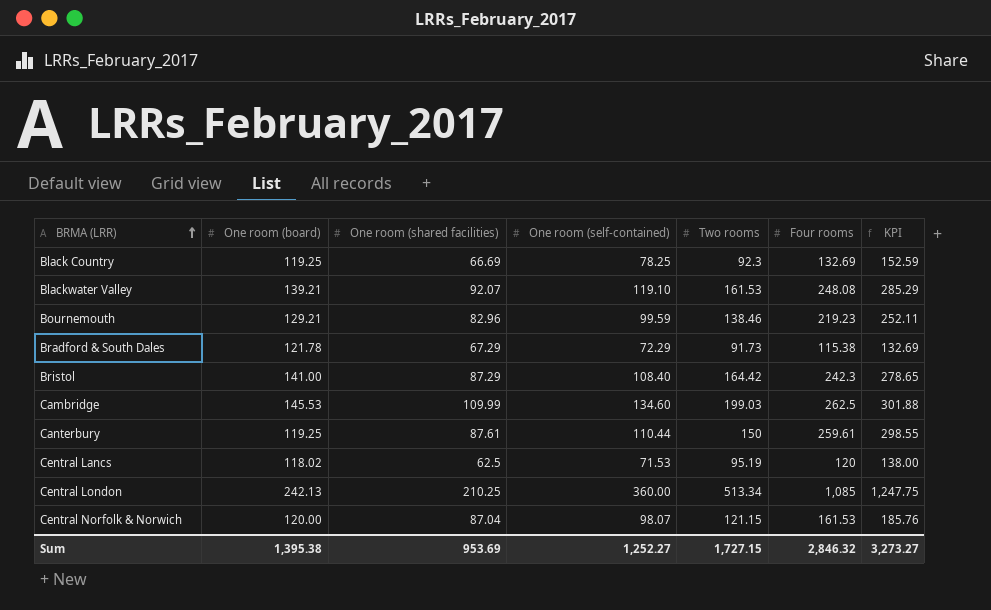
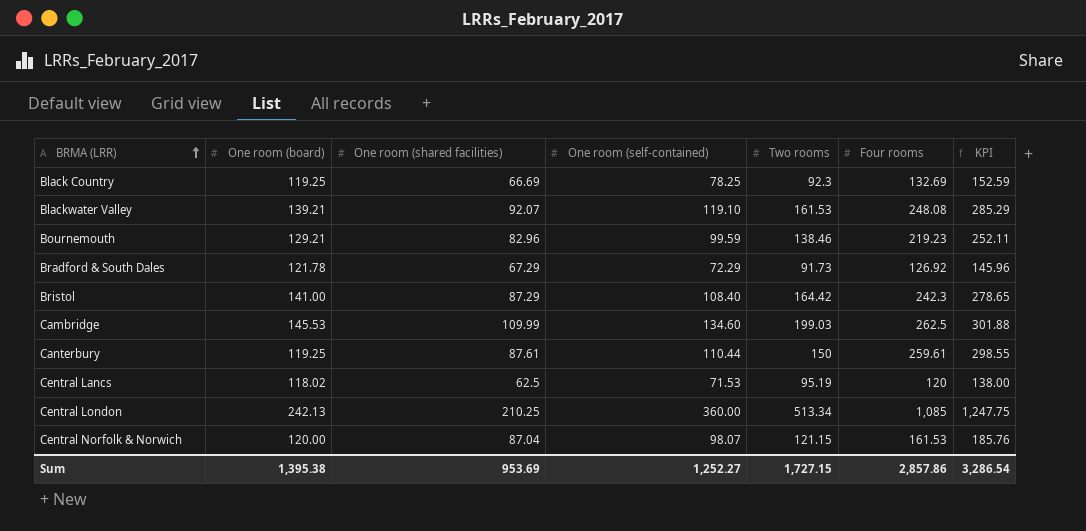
Bradford & South Dales | Four rooms: 115.38 -> 126.92
Bradford & South Dales | KPI: 132.69 -> 145.96
Sum | Four rooms: 2,846.32 -> 2,857.86
Sum | KPI: 3,273.27 -> 3,286.54

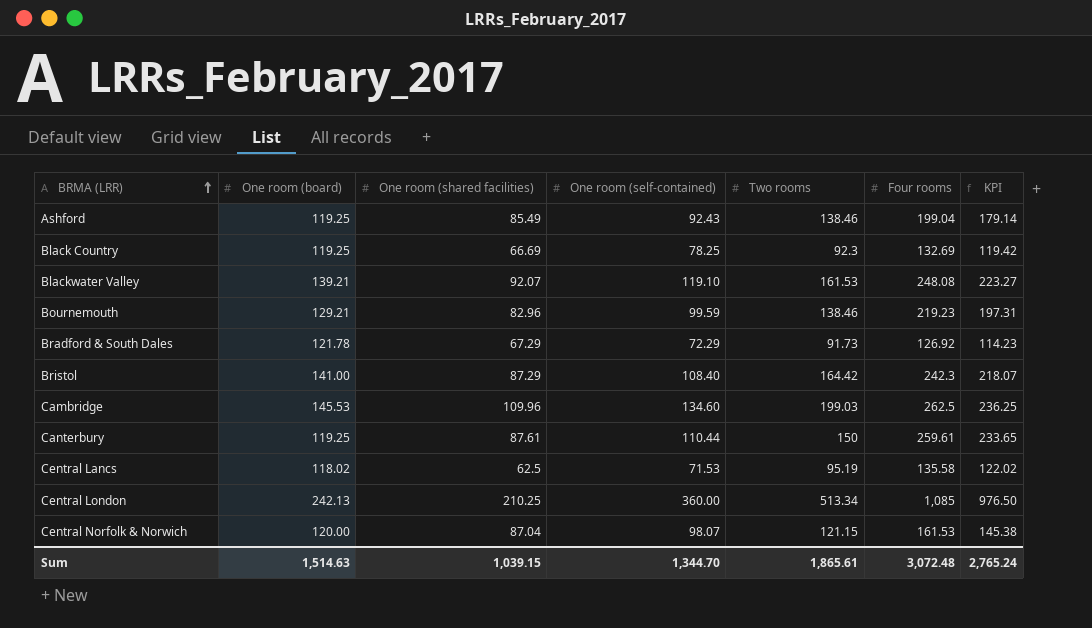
column KPI | formula: [Four rooms] * 1.15 -> [Four rooms] * 0.9
row Ashford: none -> 119.25 | 85.49 | 92.43 | 138.46 | 199.04 | 179.14
Cambridge | One room (shared facilities): 109.99 -> 109.96
Central Lancs | Four rooms: 120 -> 135.58
Sum | One room (board): 1,395.38 -> 1,514.63
Sum | One room (shared facilities): 953.69 -> 1,039.15
Sum | One room (self-contained): 1,252.27 -> 1,344.70
Sum | Two rooms: 1,727.15 -> 1,865.61
Sum | Four rooms: 2,857.86 -> 3,072.48
Sum | KPI: 3,286.54 -> 2,765.24

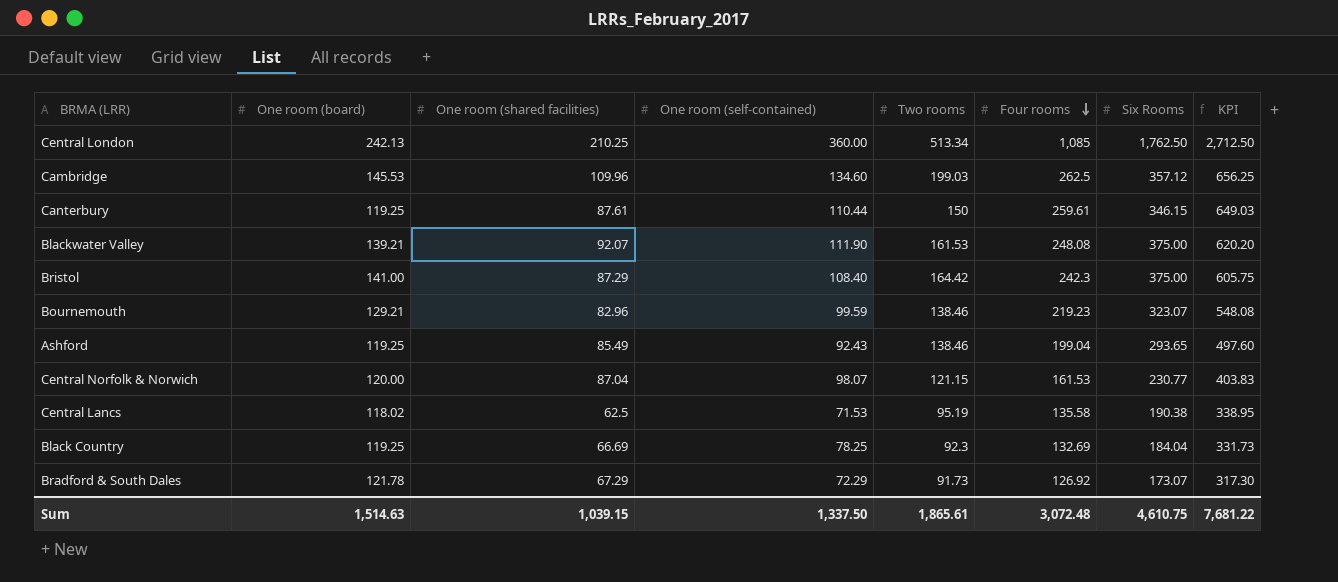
row order: BRMA (LRR) ascending -> Four rooms descending
column Six Rooms | position: none -> 7
column KPI | formula: [Four rooms] * 0.9 -> [Four rooms] * 2.5
Blackwater Valley | One room (self-contained): 119.10 -> 111.90
Sum | One room (self-contained): 1,344.70 -> 1,337.50
Sum | KPI: 2,765.24 -> 7,681.22

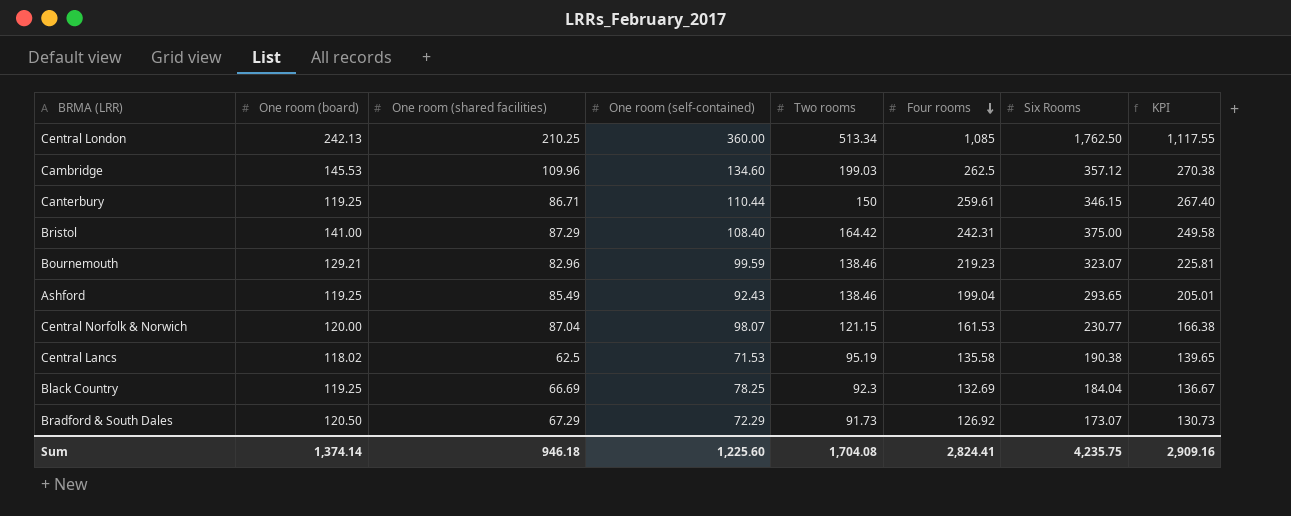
column KPI | formula: [Four rooms] * 2.5 -> [Four rooms] * 1.03
row Blackwater Valley: 139.21 | 92.07 | 111.90 | 161.53 | 248.08 | 375.00 | 620.20 -> none
Canterbury | One room (shared facilities): 87.61 -> 86.71
Bristol | Four rooms: 242.3 -> 242.31
Bradford & South Dales | One room (board): 121.78 -> 120.50
Sum | One room (board): 1,514.63 -> 1,374.14
Sum | One room (shared facilities): 1,039.15 -> 946.18
Sum | One room (self-contained): 1,337.50 -> 1,225.60
Sum | Two rooms: 1,865.61 -> 1,704.08
Sum | Four rooms: 3,072.48 -> 2,824.41
Sum | Six Rooms: 4,610.75 -> 4,235.75
Sum | KPI: 7,681.22 -> 2,909.16

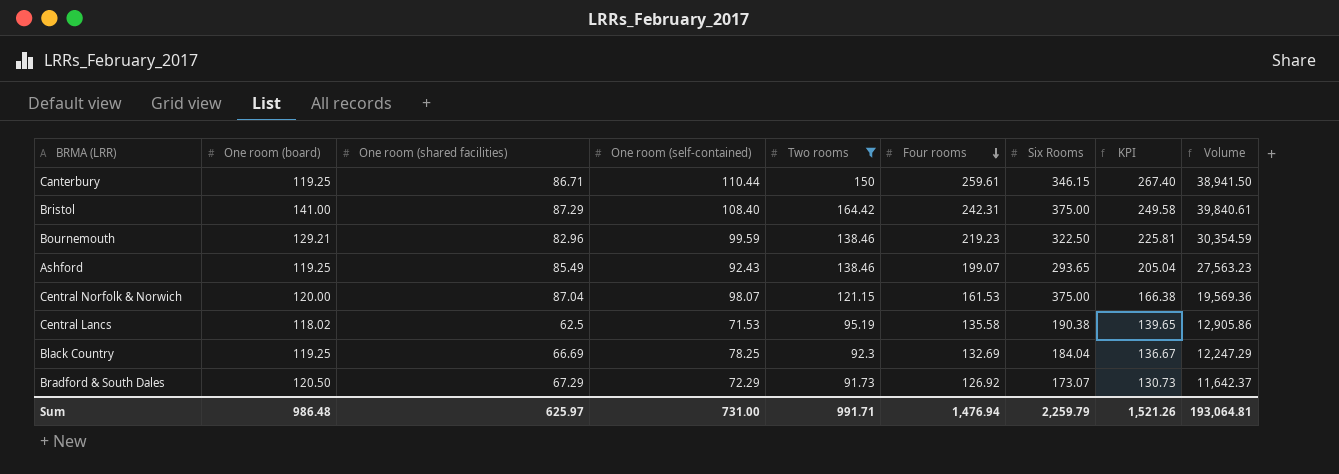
filter: none -> Two rooms <= 164.42
column Volume | formula: none -> [Two rooms] * [Four rooms]
Bournemouth | Six Rooms: 323.07 -> 322.50
Ashford | Four rooms: 199.04 -> 199.07
Ashford | KPI: 205.01 -> 205.04
Central Norfolk & Norwich | Six Rooms: 230.77 -> 375.00
Sum | One room (board): 1,374.14 -> 986.48
Sum | One room (shared facilities): 946.18 -> 625.97
Sum | One room (self-contained): 1,225.60 -> 731.00
Sum | Two rooms: 1,704.08 -> 991.71
Sum | Four rooms: 2,824.41 -> 1,476.94
Sum | Six Rooms: 4,235.75 -> 2,259.79
Sum | KPI: 2,909.16 -> 1,521.26

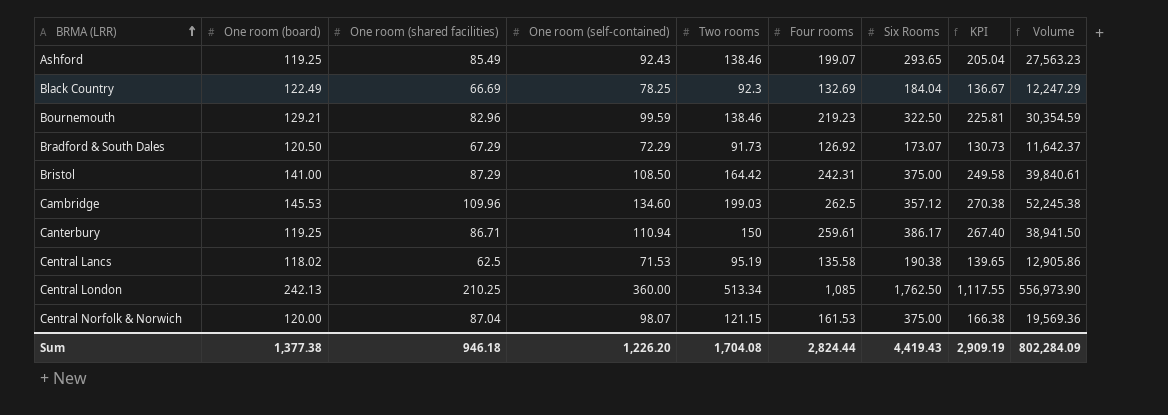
filter: Two rooms <= 164.42 -> none
row order: Four rooms descending -> BRMA (LRR) ascending
Black Country | One room (board): 119.25 -> 122.49
Bristol | One room (self-contained): 108.40 -> 108.50
Canterbury | One room (self-contained): 110.44 -> 110.94
Canterbury | Six Rooms: 346.15 -> 386.17
Sum | One room (board): 986.48 -> 1,377.38
Sum | One room (shared facilities): 625.97 -> 946.18
Sum | One room (self-contained): 731.00 -> 1,226.20
Sum | Two rooms: 991.71 -> 1,704.08
Sum | Four rooms: 1,476.94 -> 2,824.44
Sum | Six Rooms: 2,259.79 -> 4,419.43
Sum | KPI: 1,521.26 -> 2,909.19
Sum | Volume: 193,064.81 -> 802,284.09

